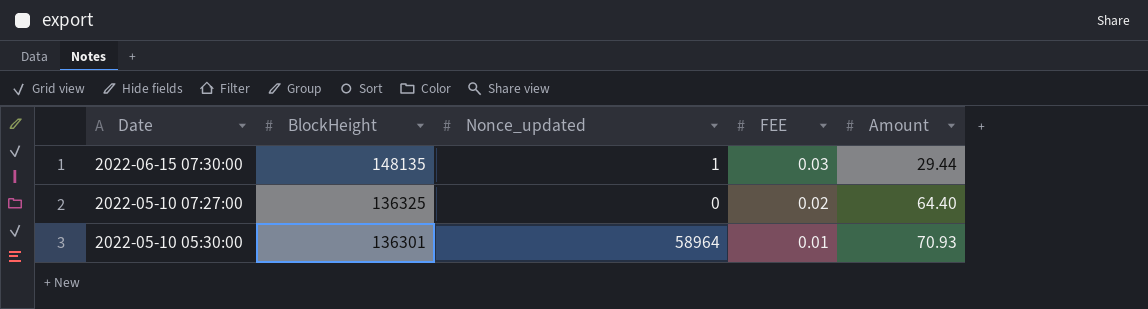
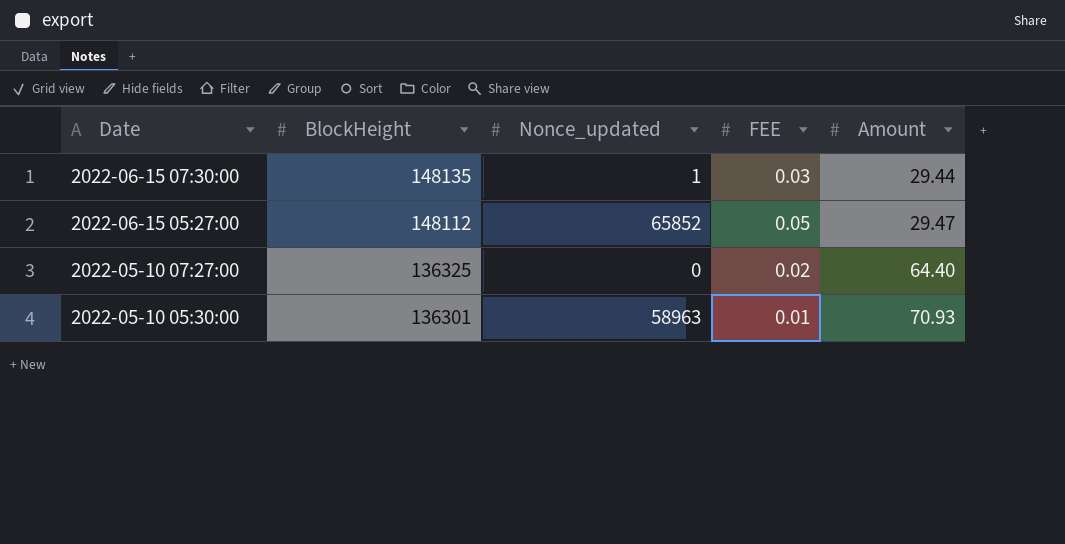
row 2022-06-15 05:27:00: none -> 148112 | 65852 | 0.05 | 29.47
2022-05-10 05:30:00 | Nonce_updated: 58964 -> 58963

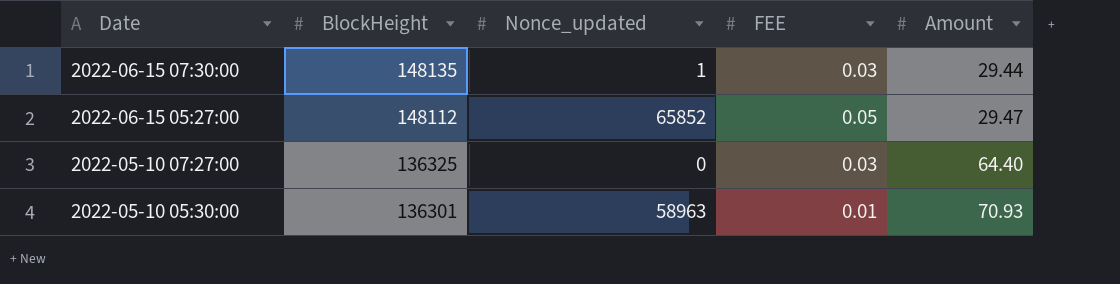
2022-05-10 07:27:00 | FEE: 0.02 -> 0.03

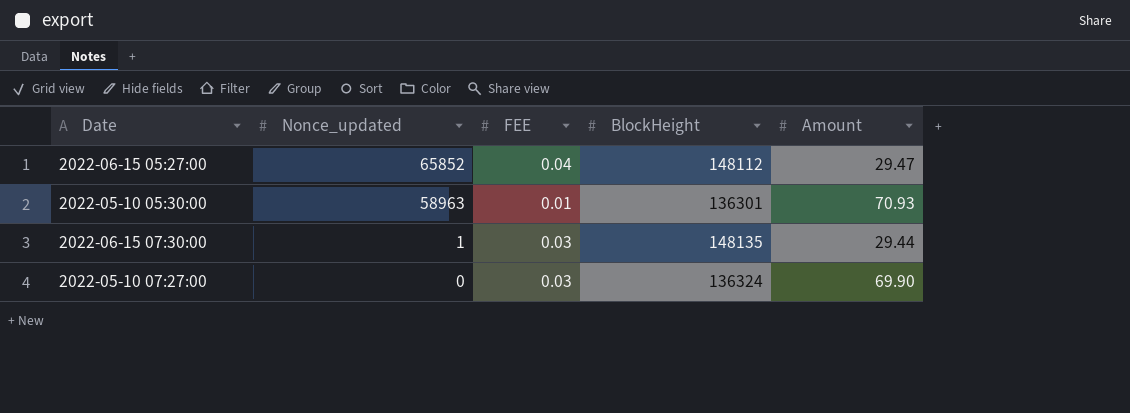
row order: Date descending -> Nonce_updated descending
column BlockHeight | position: 2 -> 4
2022-06-15 05:27:00 | FEE: 0.05 -> 0.04
2022-05-10 07:27:00 | BlockHeight: 136325 -> 136324
2022-05-10 07:27:00 | Amount: 64.40 -> 69.90

